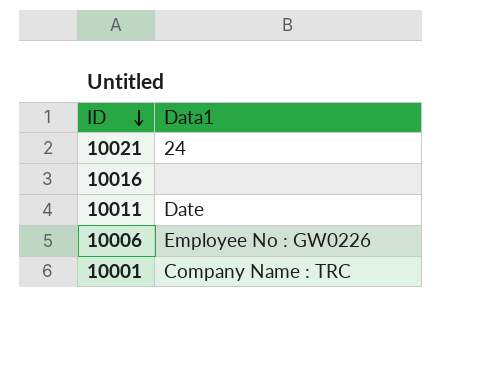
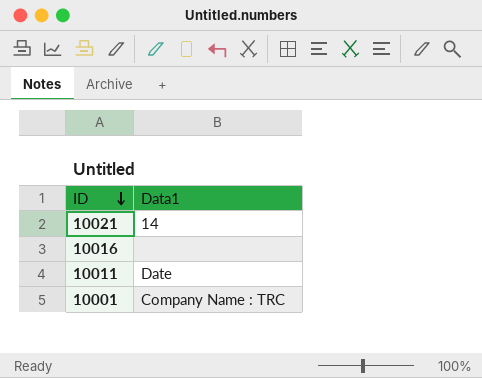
row 10006: Employee No : GW0226 -> none
10021 | Data1: 24 -> 14

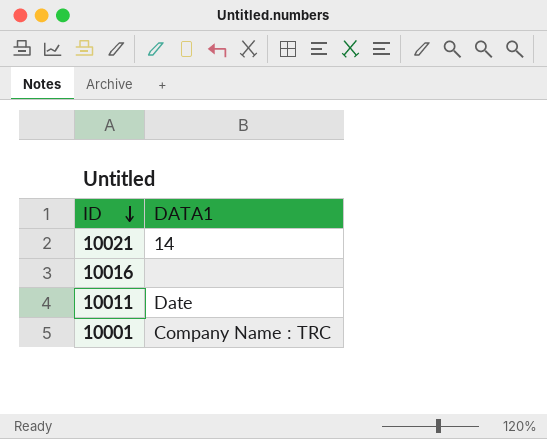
column name: Data1 -> DATA1

